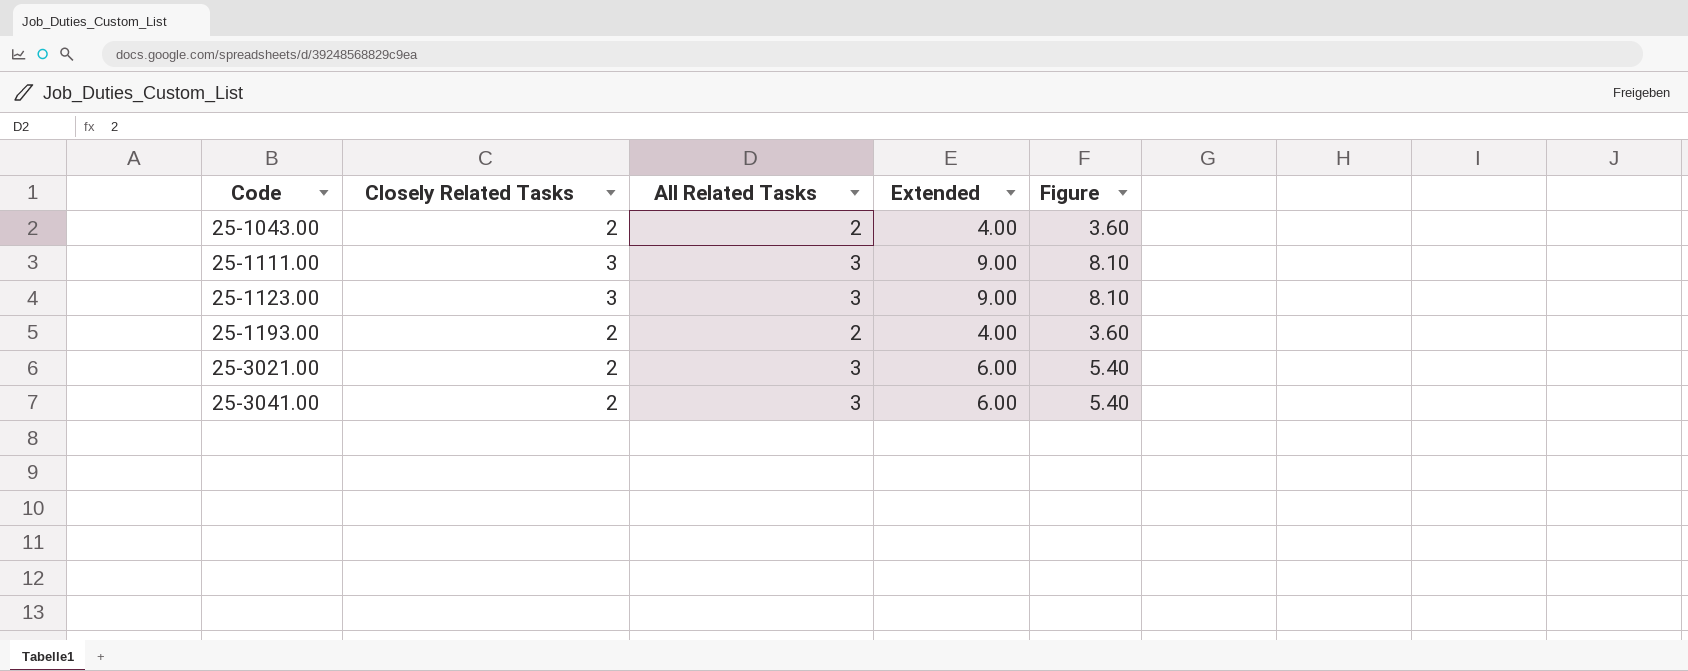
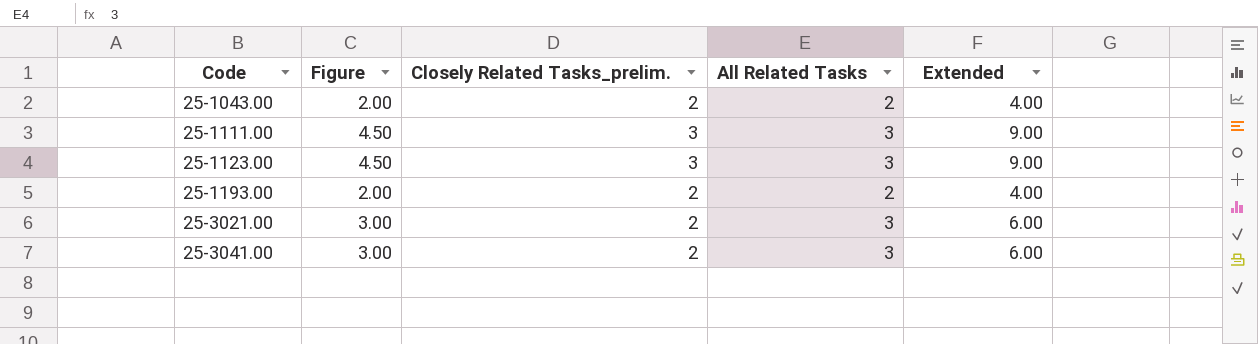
column Figure | formula: [Extended] * 0.9 -> [Extended] * 0.5
column Figure | position: 5 -> 2
column name: Closely Related Tasks -> Closely Related Tasks_prelim.

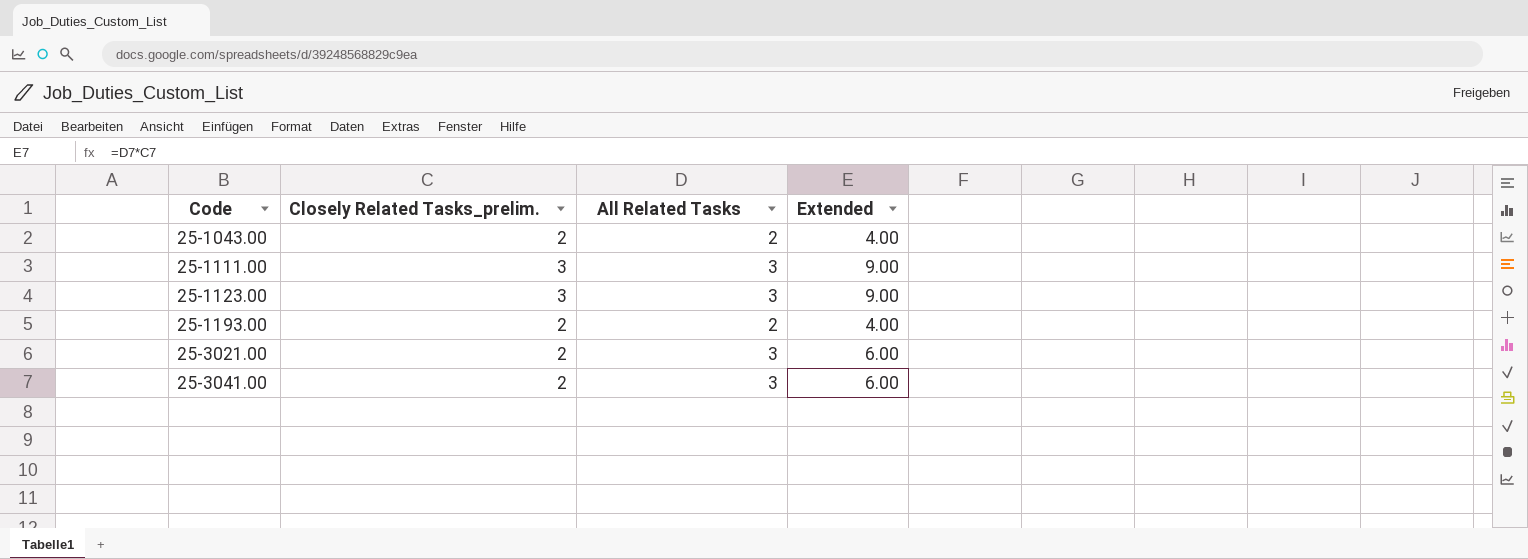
column Figure | formula: [Extended] * 0.5 -> none

